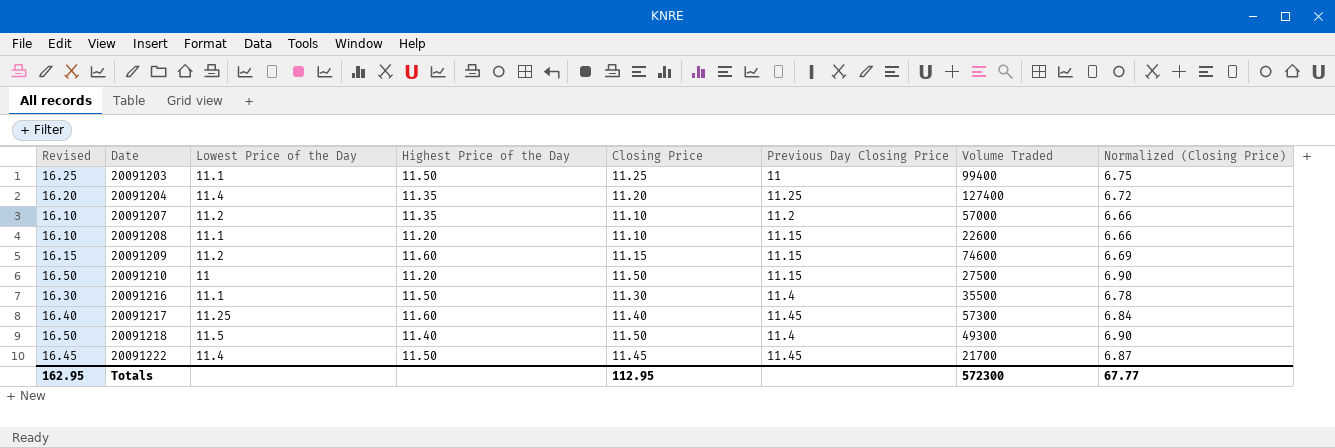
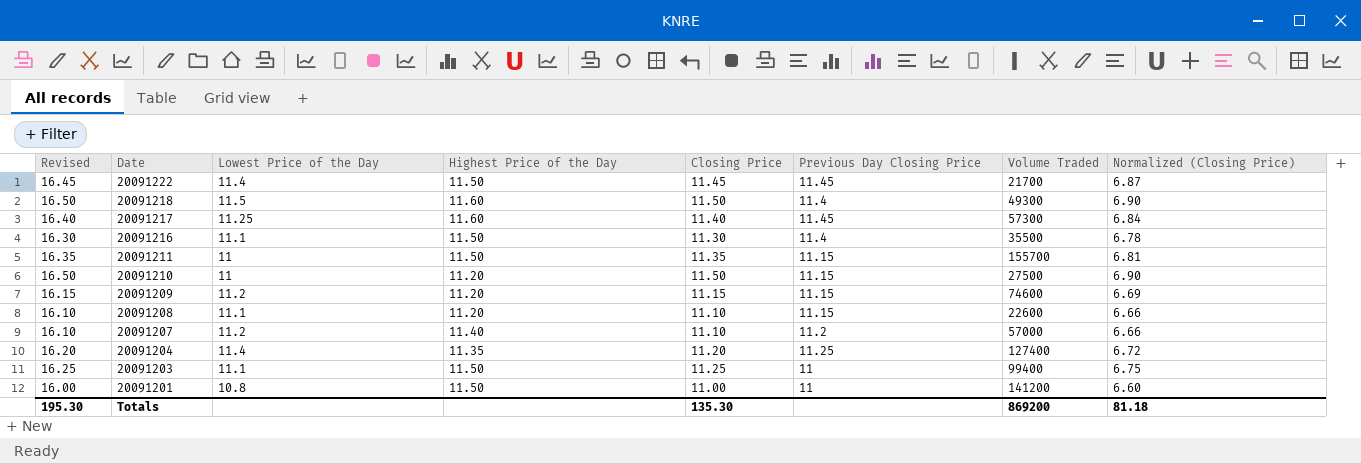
row order: Date ascending -> Date descending
20091218 | Highest Price of the Day: 11.40 -> 11.60
row 20091211: none -> 16.35 | 11 | 11.50 | 11.35 | 11.15 | 155700 | 6.81
20091209 | Highest Price of the Day: 11.60 -> 11.20
20091207 | Highest Price of the Day: 11.35 -> 11.40
row 20091201: none -> 16.00 | 10.8 | 11.50 | 11.00 | 11 | 141200 | 6.60
Totals | Revised: 162.95 -> 195.30
Totals | Closing Price: 112.95 -> 135.30
Totals | Volume Traded: 572300 -> 869200
Totals | Normalized (Closing Price): 67.77 -> 81.18

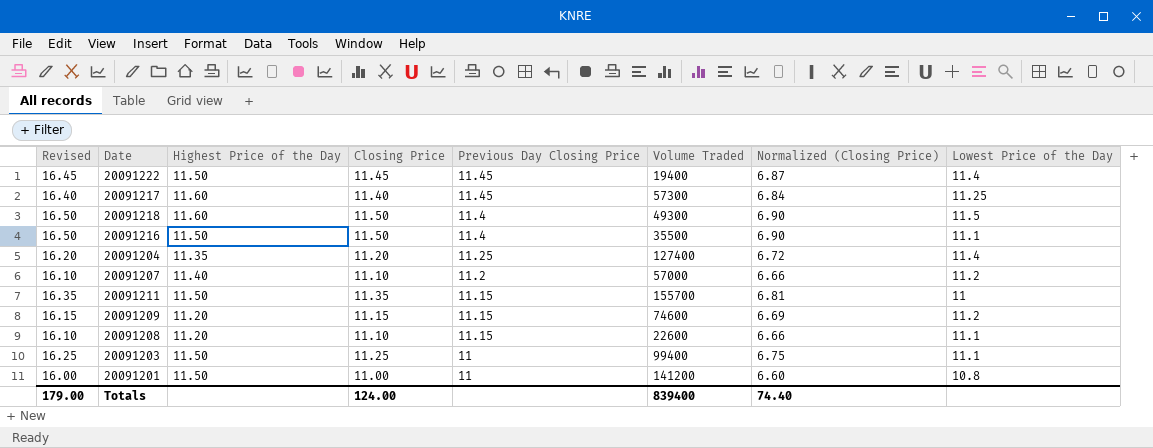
row order: Date descending -> Previous Day Closing Price descending
column Lowest Price of the Day | position: 3 -> 8
row 20091210: 16.50 | 11 | 11.20 | 11.50 | 11.15 | 27500 | 6.90 -> none
20091222 | Volume Traded: 21700 -> 19400
20091216 | Revised: 16.30 -> 16.50
20091216 | Closing Price: 11.30 -> 11.50
20091216 | Normalized (Closing Price): 6.78 -> 6.90
Totals | Revised: 195.30 -> 179.00
Totals | Closing Price: 135.30 -> 124.00
Totals | Volume Traded: 869200 -> 839400
Totals | Normalized (Closing Price): 81.18 -> 74.40

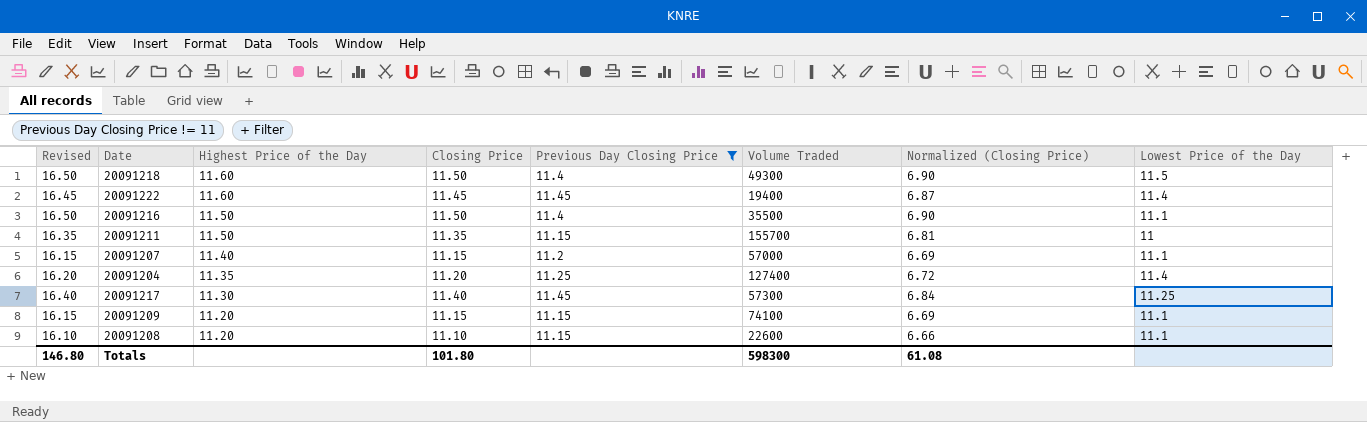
filter: none -> Previous Day Closing Price != 11
row order: Previous Day Closing Price descending -> Highest Price of the Day descending
20091222 | Highest Price of the Day: 11.50 -> 11.60
20091207 | Revised: 16.10 -> 16.15
20091207 | Closing Price: 11.10 -> 11.15
20091207 | Normalized (Closing Price): 6.66 -> 6.69
20091207 | Lowest Price of the Day: 11.2 -> 11.1
20091217 | Highest Price of the Day: 11.60 -> 11.30
20091209 | Volume Traded: 74600 -> 74100
20091209 | Lowest Price of the Day: 11.2 -> 11.1
Totals | Revised: 179.00 -> 146.80
Totals | Closing Price: 124.00 -> 101.80
Totals | Volume Traded: 839400 -> 598300
Totals | Normalized (Closing Price): 74.40 -> 61.08

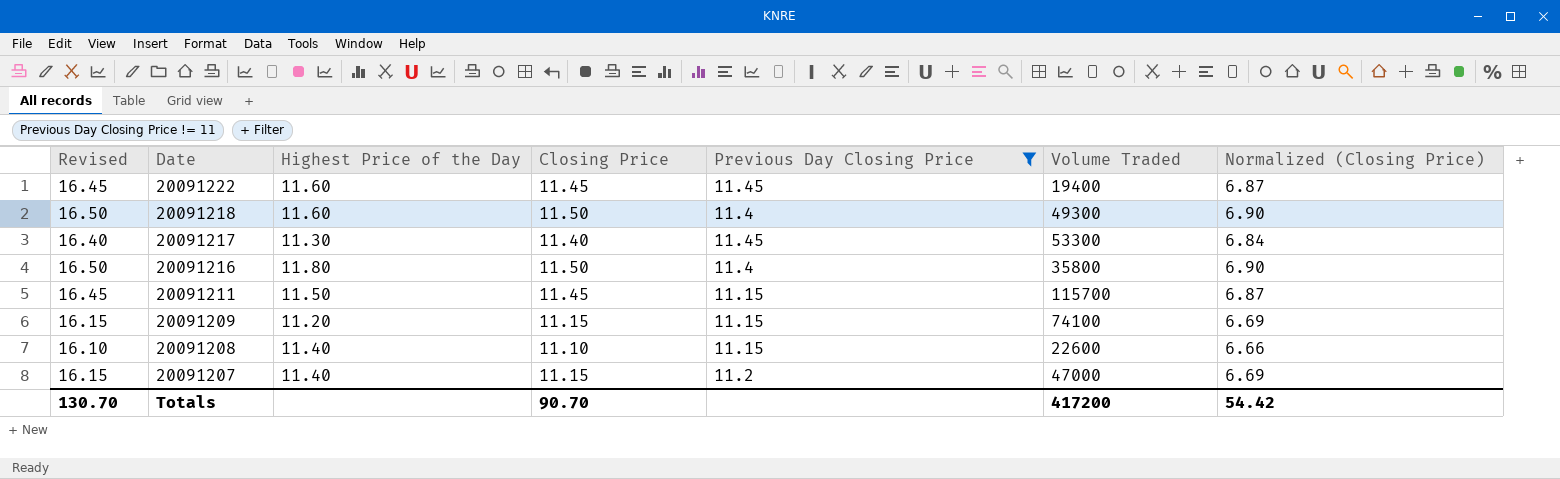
row order: Highest Price of the Day descending -> Date descending
column Lowest Price of the Day | position: 8 -> none
row 20091204: 16.20 | 11.35 | 11.20 | 11.25 | 127400 | 6.72 | 11.4 -> none
20091217 | Volume Traded: 57300 -> 53300
20091216 | Highest Price of the Day: 11.50 -> 11.80
20091216 | Volume Traded: 35500 -> 35800
20091211 | Revised: 16.35 -> 16.45
20091211 | Closing Price: 11.35 -> 11.45
20091211 | Volume Traded: 155700 -> 115700
20091211 | Normalized (Closing Price): 6.81 -> 6.87
20091208 | Highest Price of the Day: 11.20 -> 11.40
20091207 | Volume Traded: 57000 -> 47000
Totals | Revised: 146.80 -> 130.70
Totals | Closing Price: 101.80 -> 90.70
Totals | Volume Traded: 598300 -> 417200
Totals | Normalized (Closing Price): 61.08 -> 54.42

